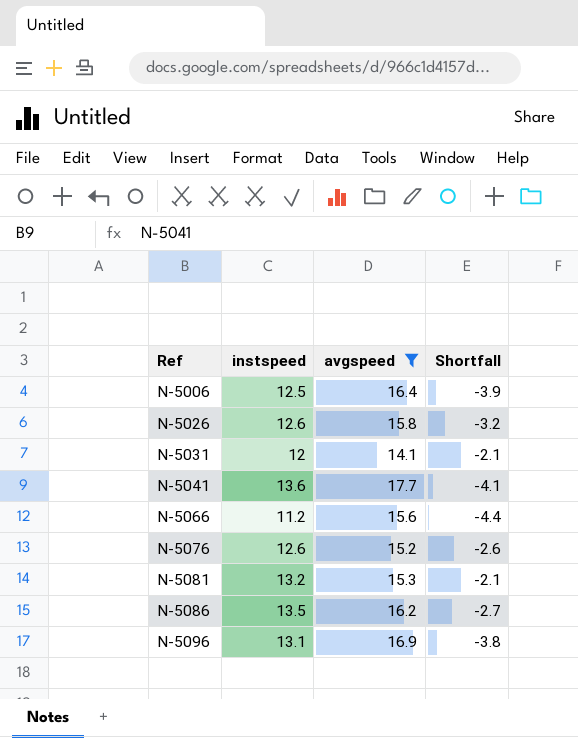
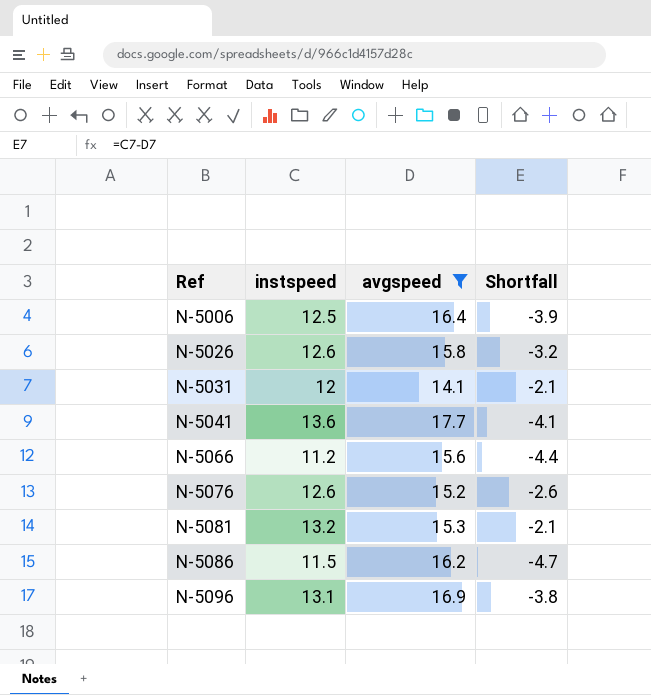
N-5086 | instspeed: 13.5 -> 11.5
N-5086 | Shortfall: -2.7 -> -4.7

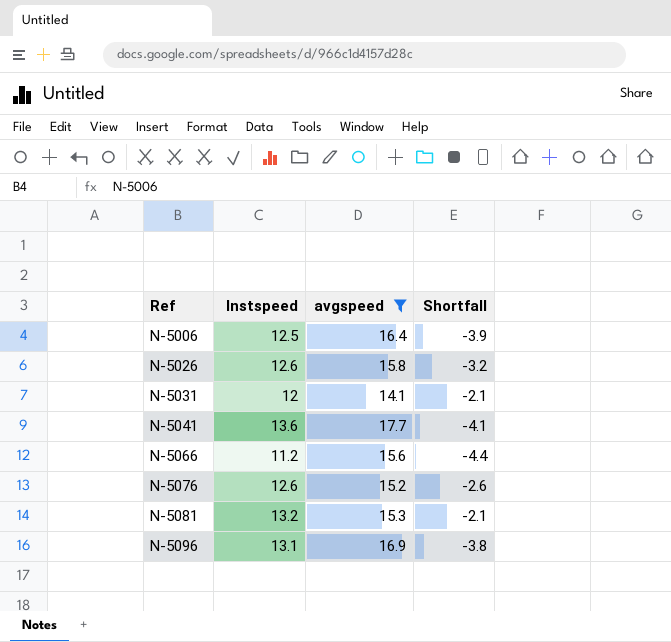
column name: instspeed -> Instspeed
row N-5086: 11.5 | 16.2 | -4.7 -> none

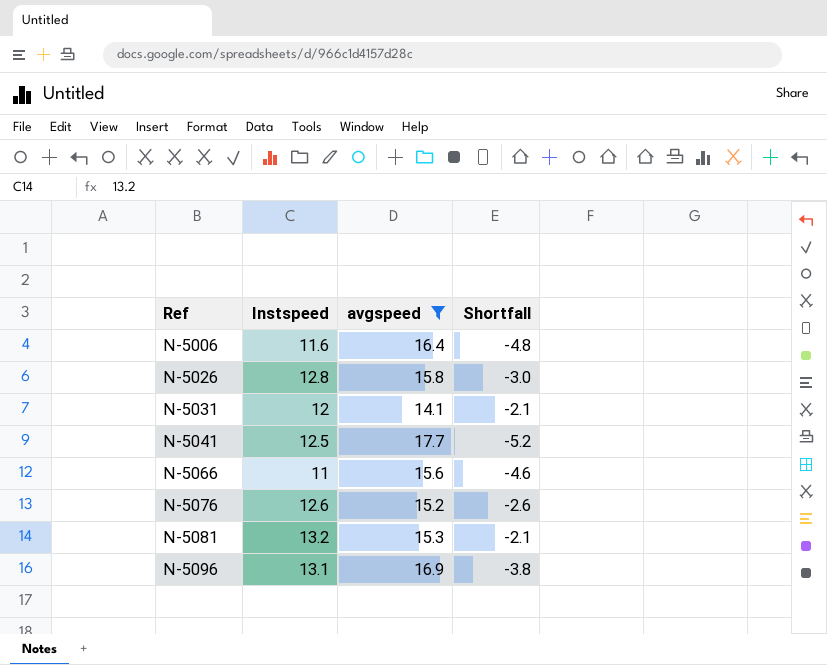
N-5006 | Instspeed: 12.5 -> 11.6
N-5006 | Shortfall: -3.9 -> -4.8
N-5026 | Instspeed: 12.6 -> 12.8
N-5026 | Shortfall: -3.2 -> -3.0
N-5041 | Instspeed: 13.6 -> 12.5
N-5041 | Shortfall: -4.1 -> -5.2
N-5066 | Instspeed: 11.2 -> 11
N-5066 | Shortfall: -4.4 -> -4.6

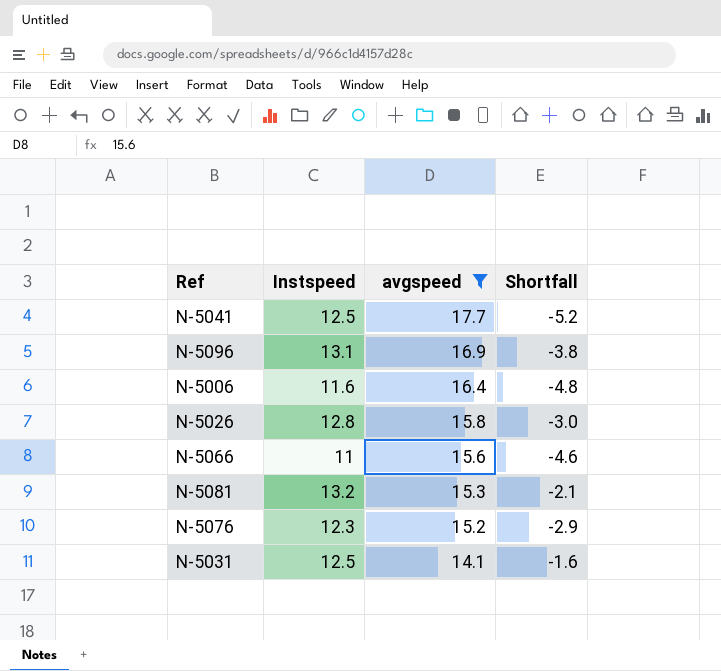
row order: Ref ascending -> avgspeed descending
N-5076 | Instspeed: 12.6 -> 12.3
N-5076 | Shortfall: -2.6 -> -2.9
N-5031 | Instspeed: 12 -> 12.5
N-5031 | Shortfall: -2.1 -> -1.6

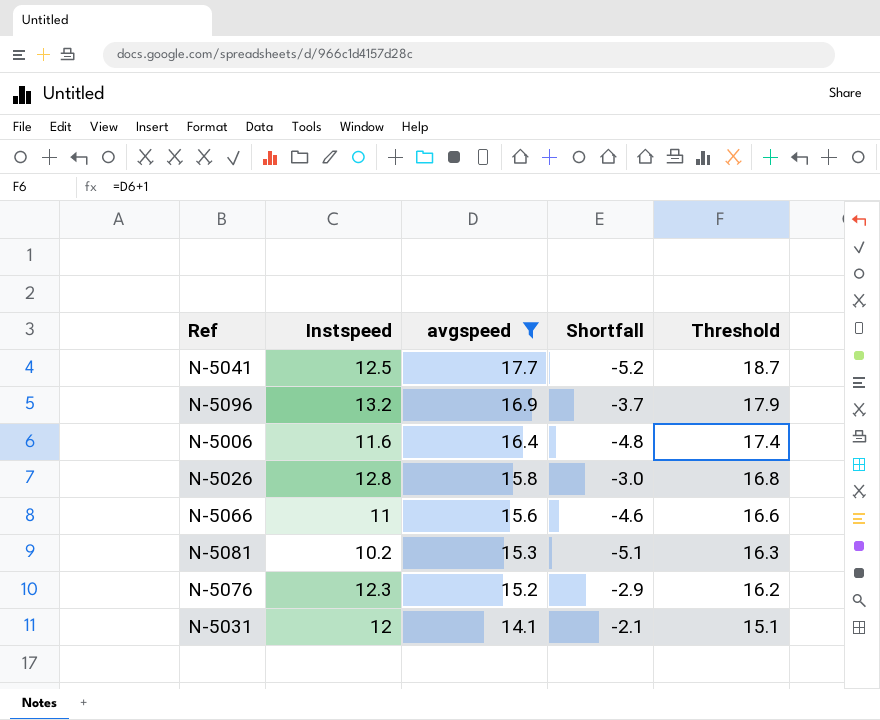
column Threshold | formula: none -> [avgspeed] + 1
N-5096 | Instspeed: 13.1 -> 13.2
N-5096 | Shortfall: -3.8 -> -3.7
N-5081 | Instspeed: 13.2 -> 10.2
N-5081 | Shortfall: -2.1 -> -5.1
N-5031 | Instspeed: 12.5 -> 12
N-5031 | Shortfall: -1.6 -> -2.1

